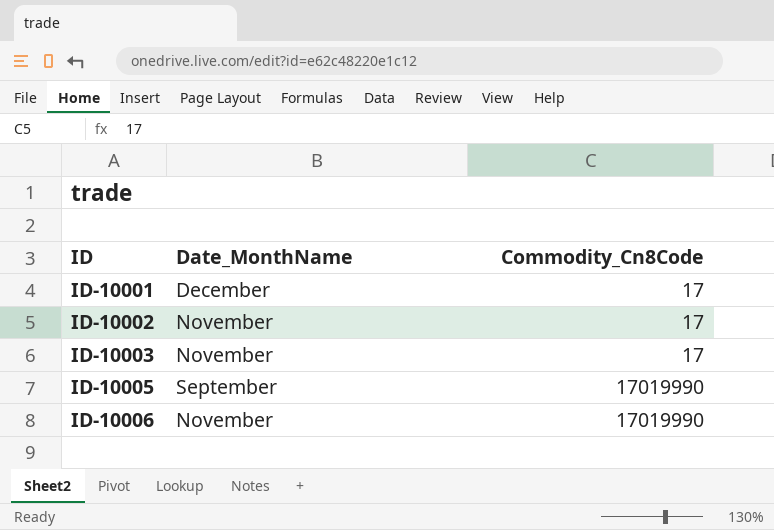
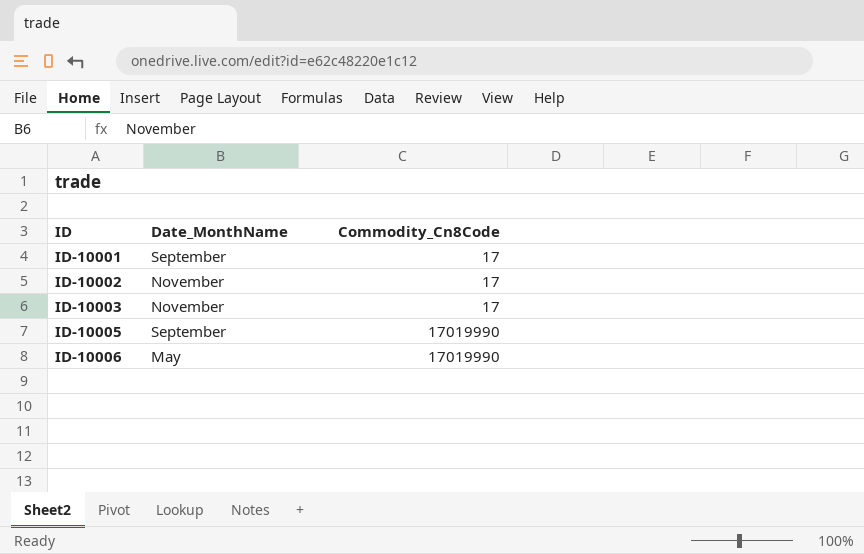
ID-10001 | Date_MonthName: December -> September
ID-10006 | Date_MonthName: November -> May

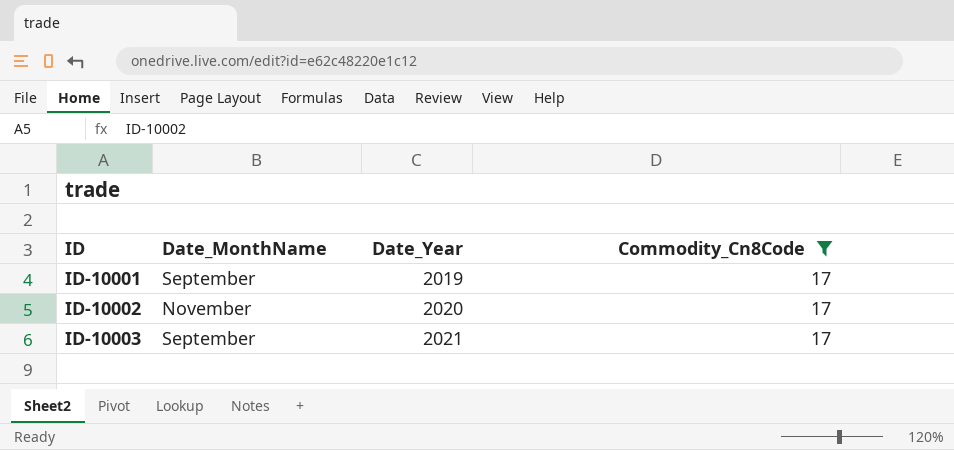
filter: none -> Commodity_Cn8Code = 17
column Date_Year | position: none -> 3
ID-10003 | Date_MonthName: November -> September

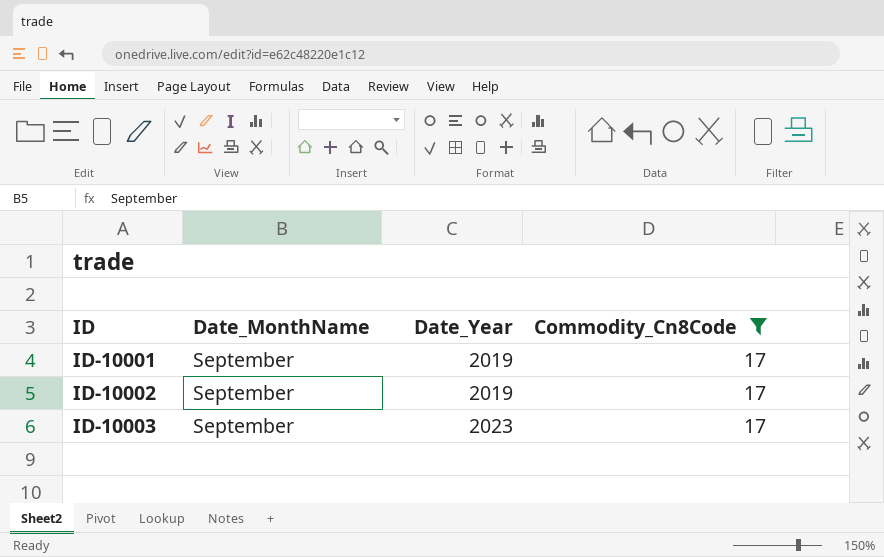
ID-10002 | Date_MonthName: November -> September
ID-10002 | Date_Year: 2020 -> 2019
ID-10003 | Date_Year: 2021 -> 2023

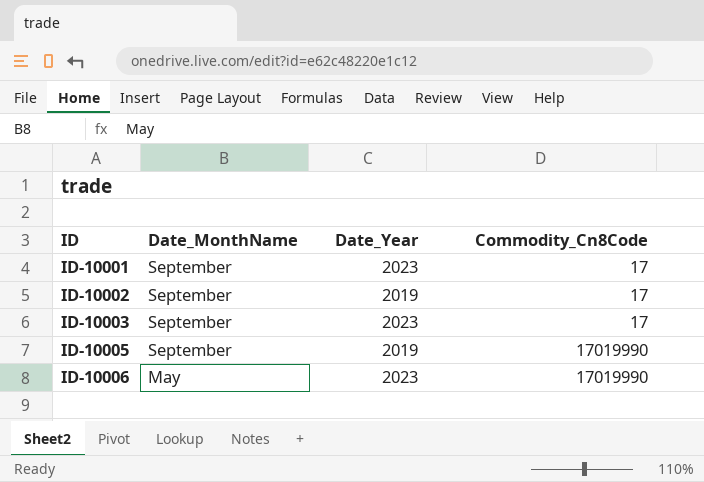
filter: Commodity_Cn8Code = 17 -> none
ID-10001 | Date_Year: 2019 -> 2023

